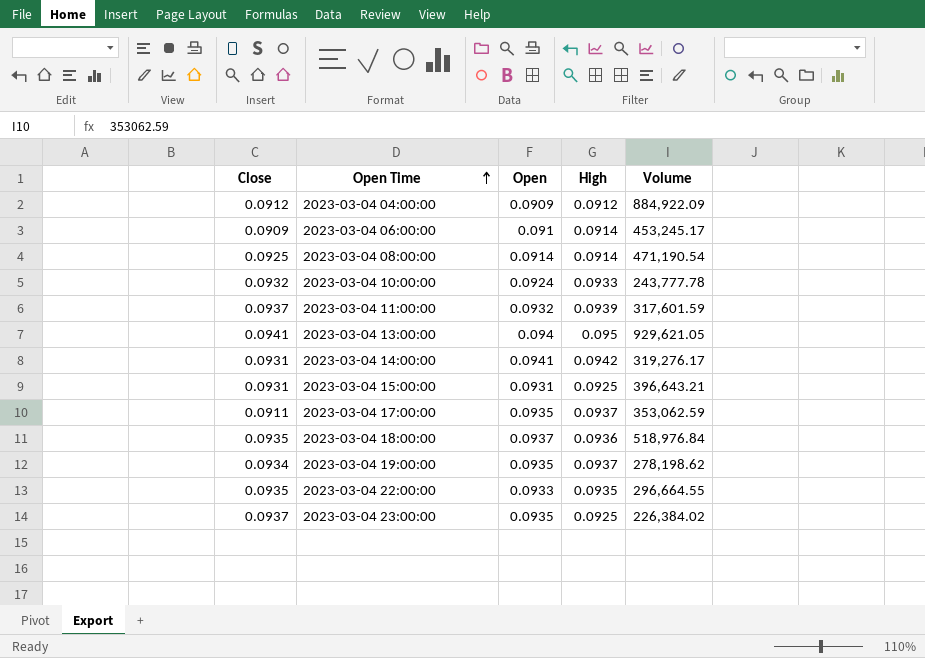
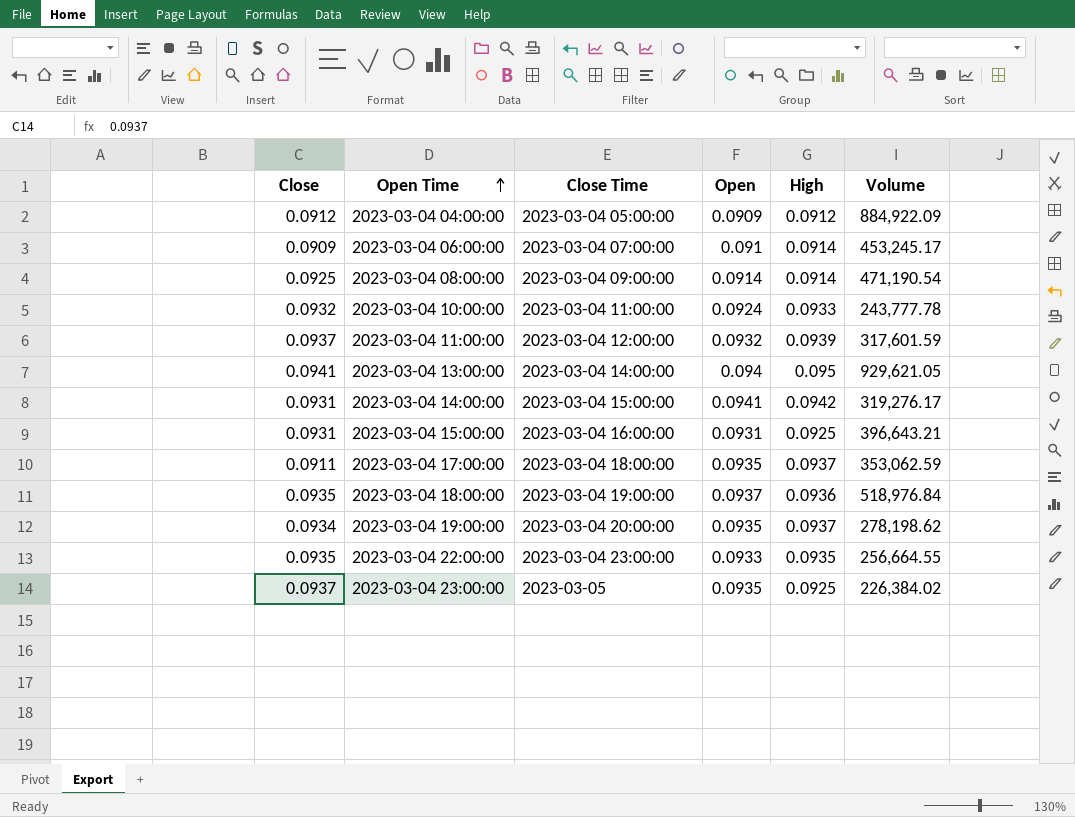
column Close Time | position: none -> 3
2023-03-04 22:00:00 | Volume: 296,664.55 -> 256,664.55

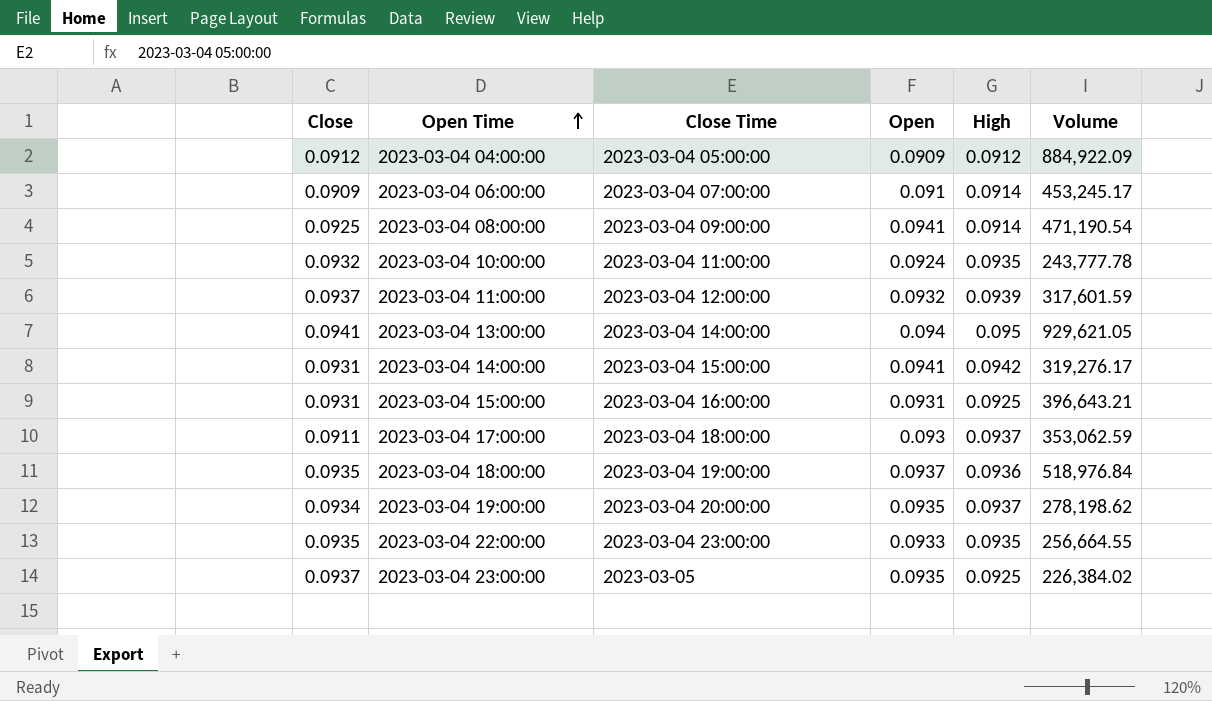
2023-03-04 08:00:00 | Open: 0.0914 -> 0.0941
2023-03-04 10:00:00 | High: 0.0933 -> 0.0935
2023-03-04 17:00:00 | Open: 0.0935 -> 0.093

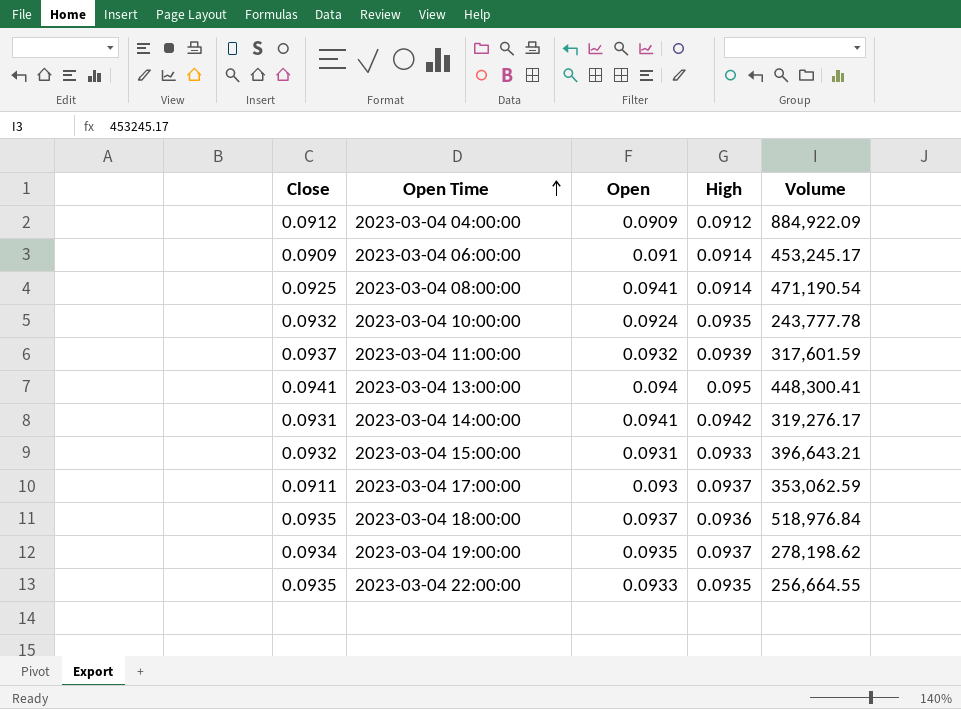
column Close Time | position: 3 -> none
row 2023-03-04 23:00:00: 0.0937 | 2023-03-05 | 0.0935 | 0.0925 | 226,384.02 -> none
2023-03-04 13:00:00 | Volume: 929,621.05 -> 448,300.41
2023-03-04 15:00:00 | Close: 0.0931 -> 0.0932
2023-03-04 15:00:00 | High: 0.0925 -> 0.0933

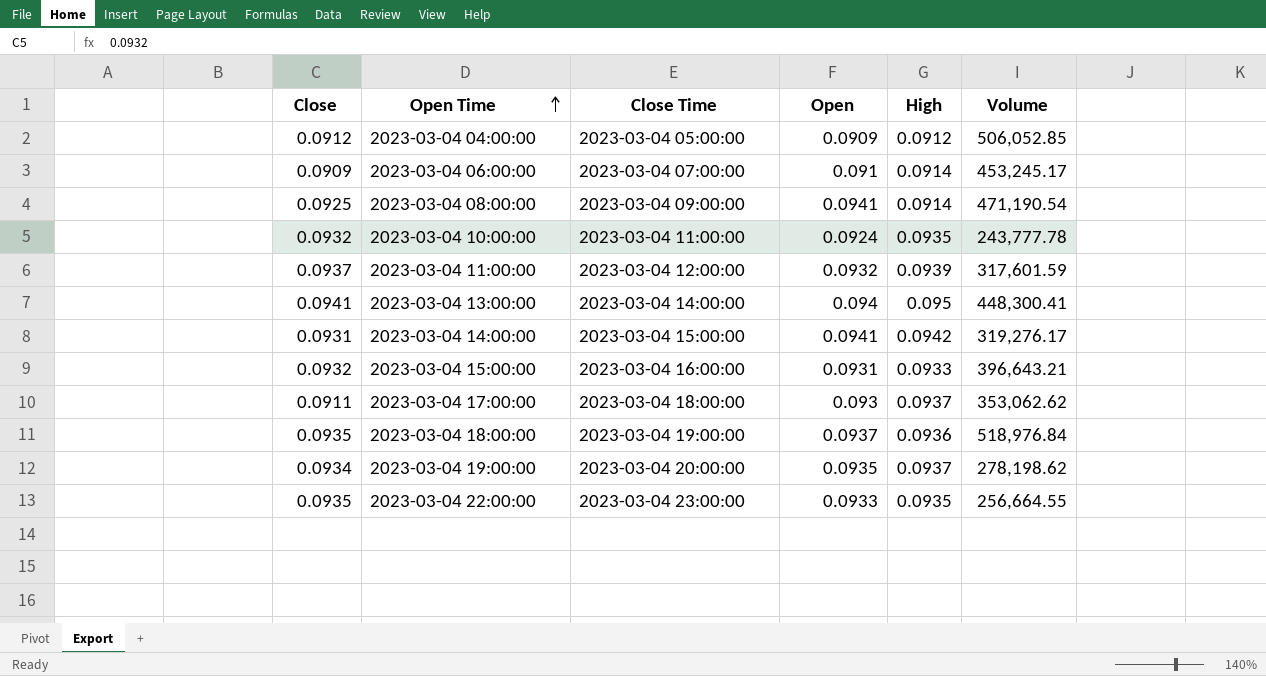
column Close Time | position: none -> 3
2023-03-04 04:00:00 | Volume: 884,922.09 -> 506,052.85
2023-03-04 17:00:00 | Volume: 353,062.59 -> 353,062.62

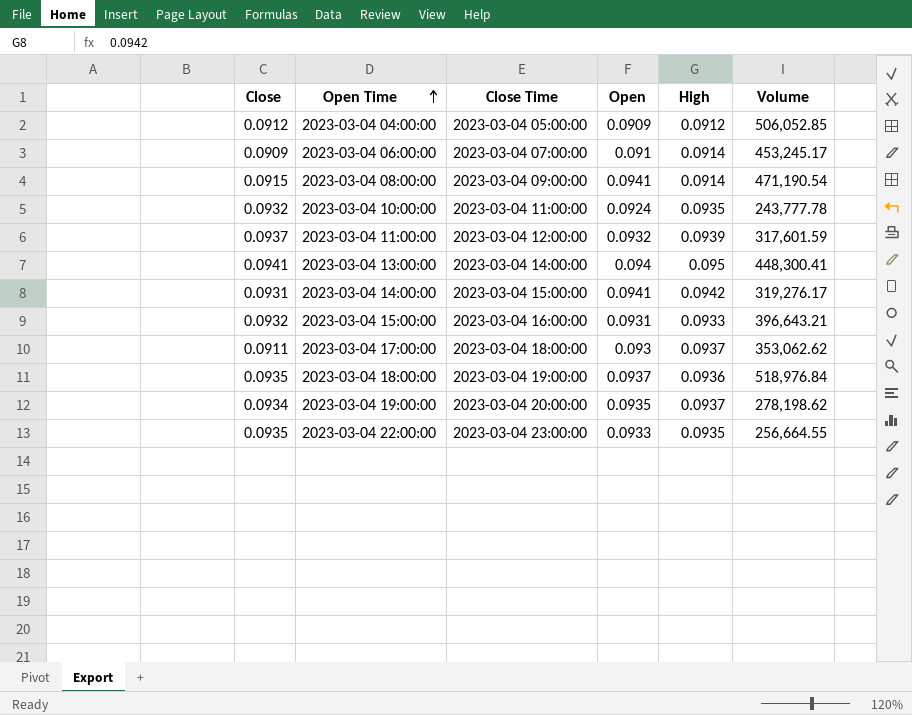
2023-03-04 08:00:00 | Close: 0.0925 -> 0.0915

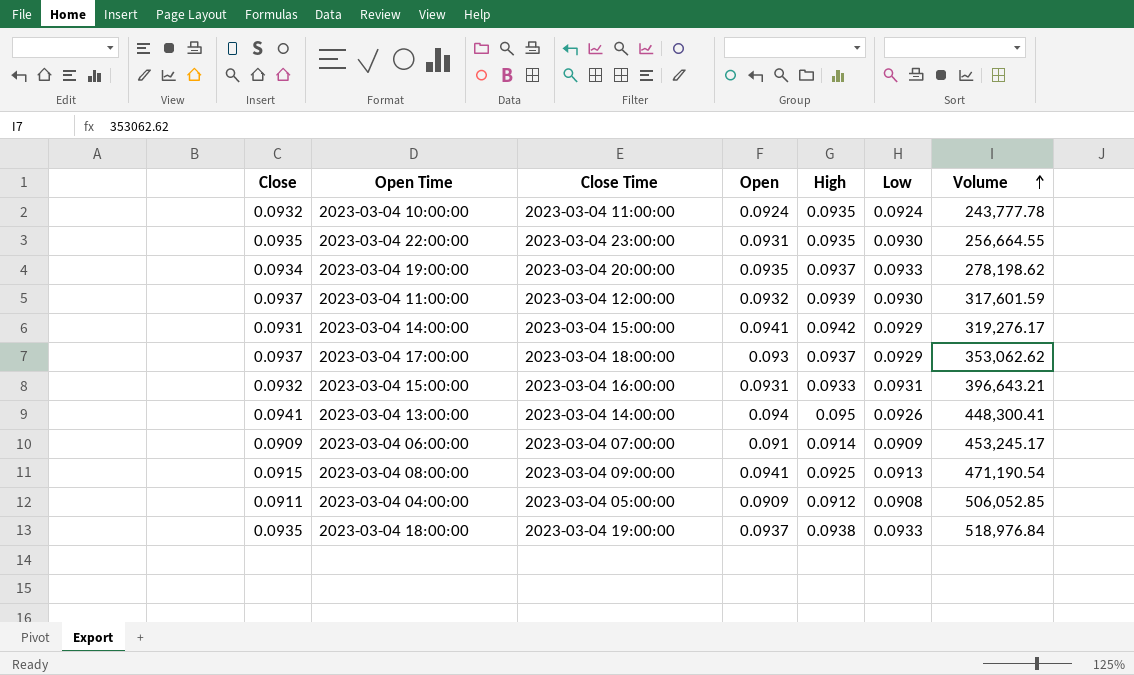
row order: Open Time ascending -> Volume ascending
column Low | position: none -> 6
2023-03-04 22:00:00 | Open: 0.0933 -> 0.0931
2023-03-04 17:00:00 | Close: 0.0911 -> 0.0937
2023-03-04 08:00:00 | High: 0.0914 -> 0.0925
2023-03-04 04:00:00 | Close: 0.0912 -> 0.0911
2023-03-04 18:00:00 | High: 0.0936 -> 0.0938

